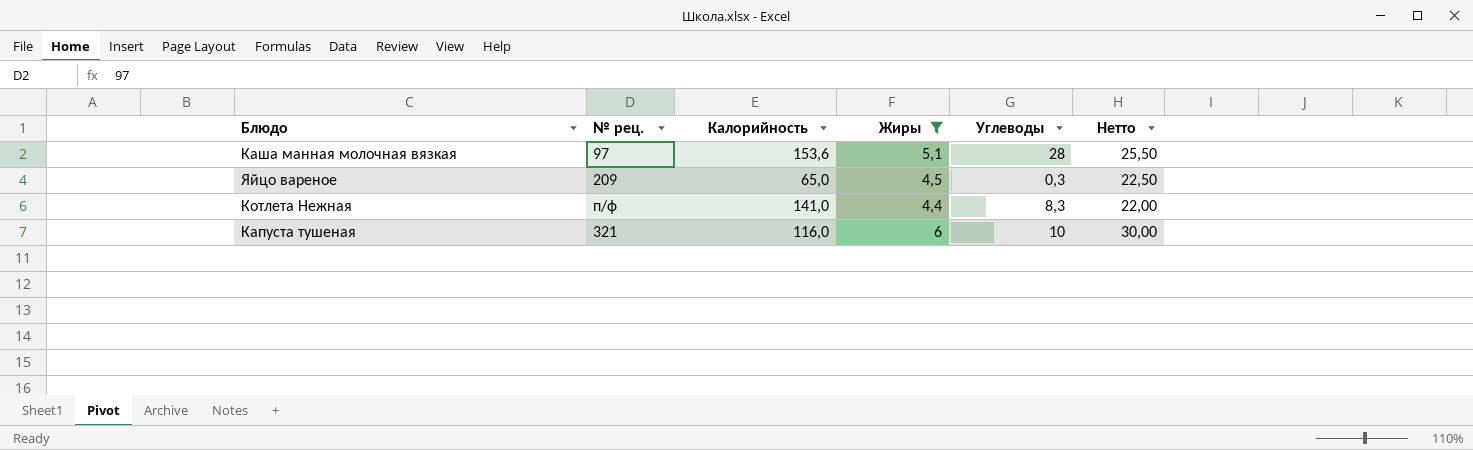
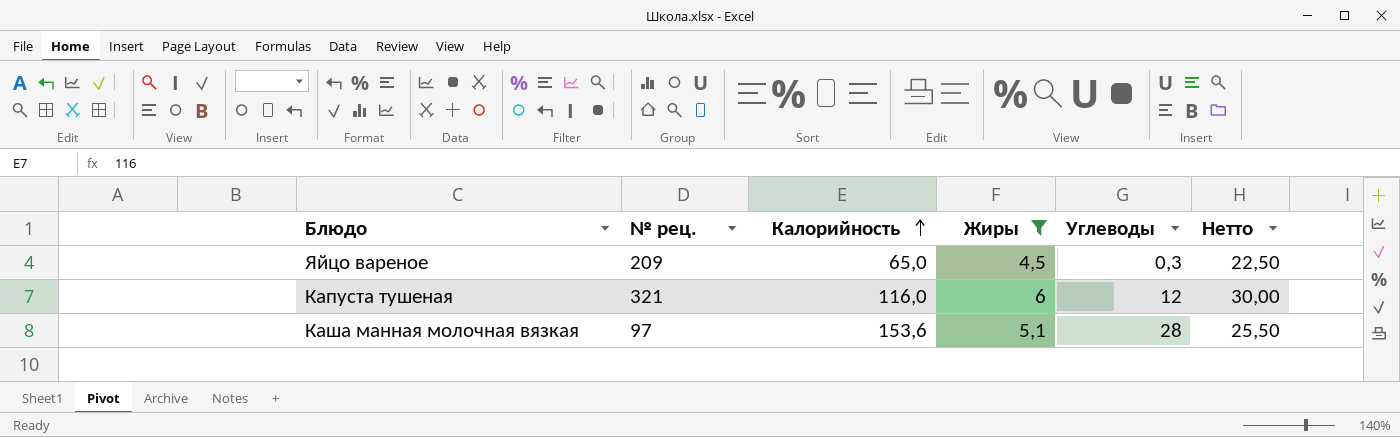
row order: none -> Калорийность ascending
row Котлета Нежная: п/ф | 141,0 | 4,4 | 8,3 | 22,00 -> none
Капуста тушеная | Углеводы: 10 -> 12

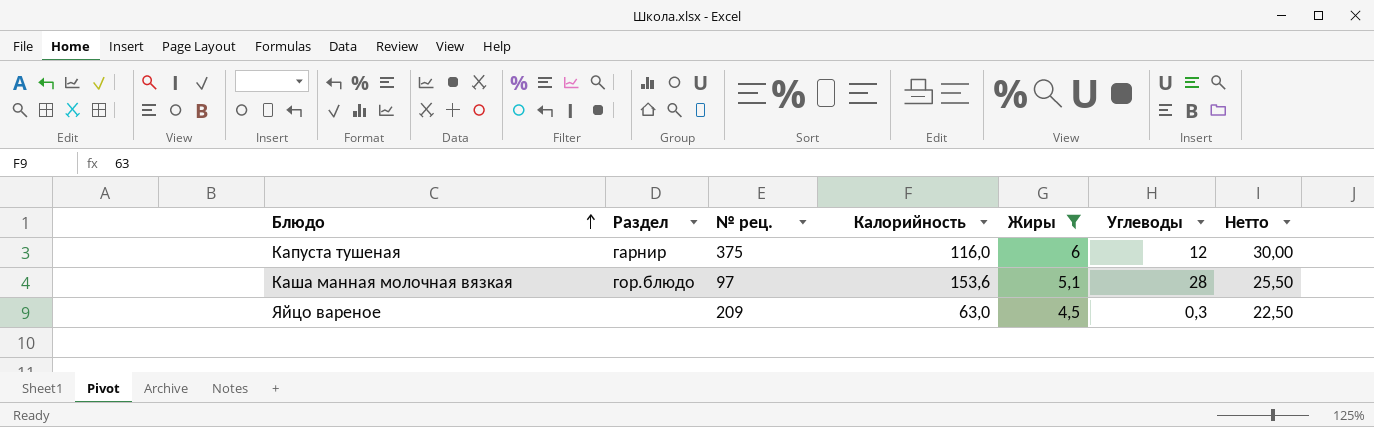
row order: Калорийность ascending -> Блюдо ascending
column Раздел | position: none -> 2
Капуста тушеная | № рец.: 321 -> 375
Яйцо вареное | Калорийность: 65,0 -> 63,0

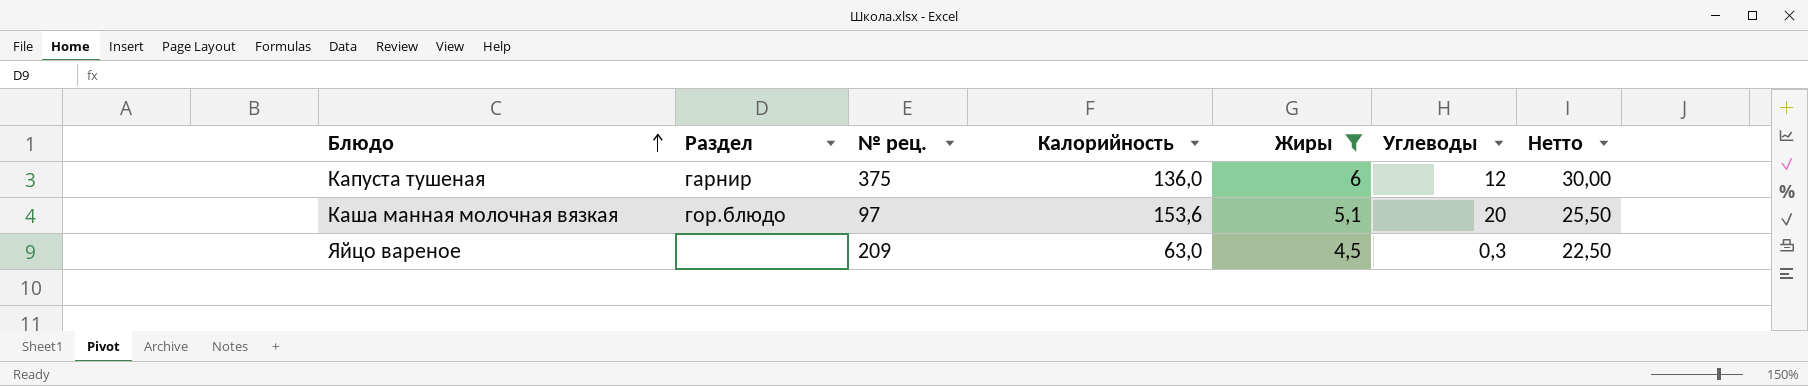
Капуста тушеная | Калорийность: 116,0 -> 136,0
Каша манная молочная вязкая | Углеводы: 28 -> 20

